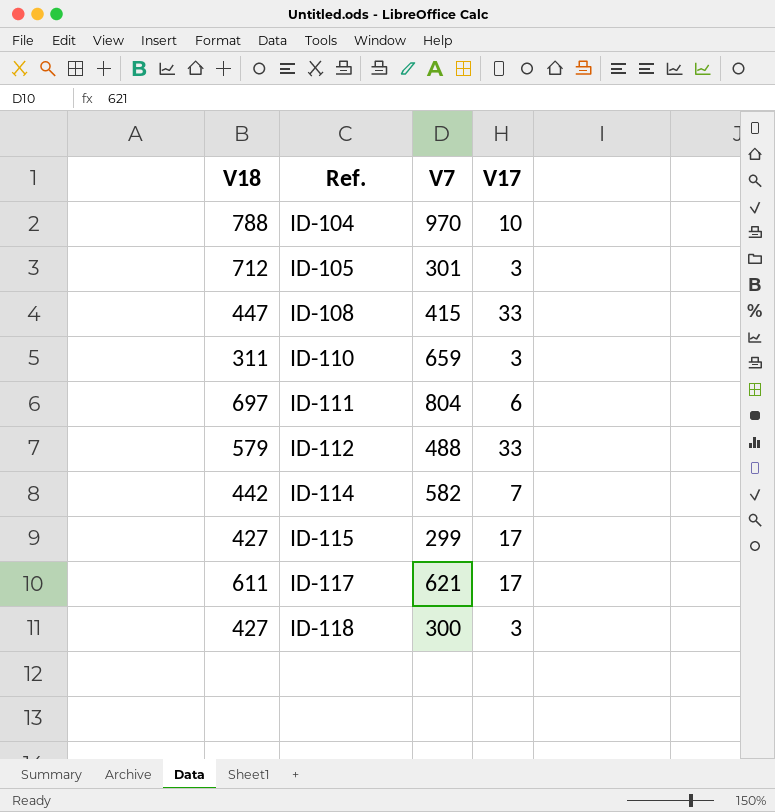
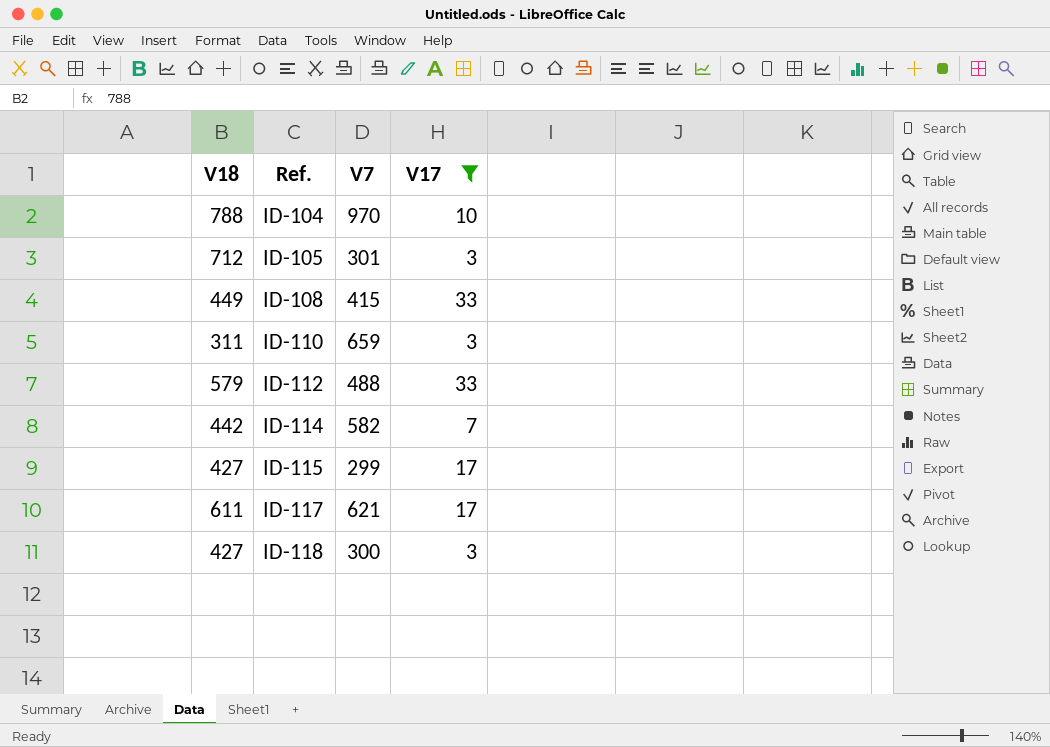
filter: none -> V17 != 6
ID-108 | V18: 447 -> 449

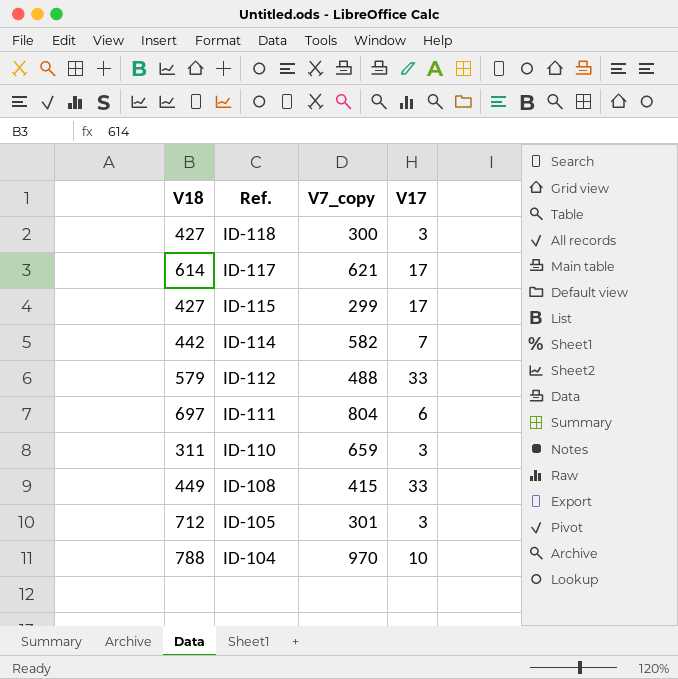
filter: V17 != 6 -> none
row order: Ref. ascending -> Ref. descending
column name: V7 -> V7_copy
ID-117 | V18: 611 -> 614

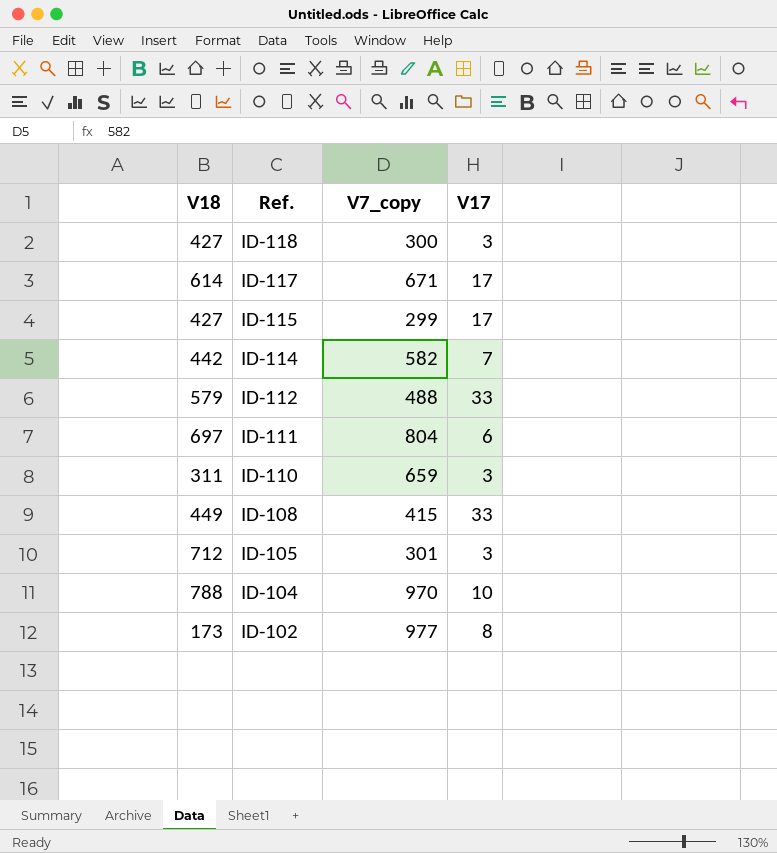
ID-117 | V7_copy: 621 -> 671
row ID-102: none -> 173 | 977 | 8

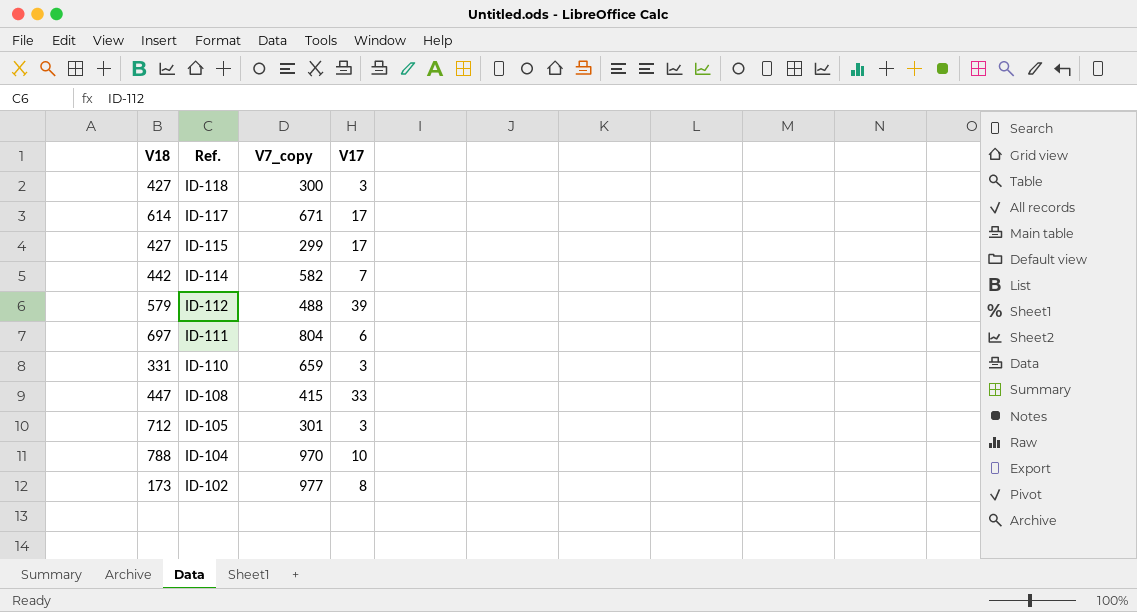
ID-112 | V17: 33 -> 39
ID-110 | V18: 311 -> 331
ID-108 | V18: 449 -> 447

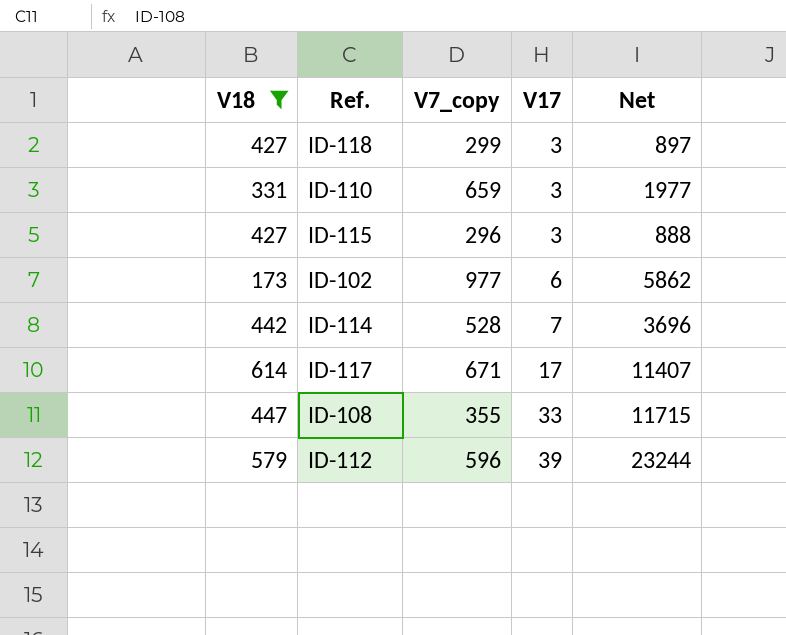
filter: none -> V18 <= 614
row order: Ref. descending -> V17 ascending
column Net | formula: none -> [V7_copy] * [V17]
ID-118 | V7_copy: 300 -> 299
ID-115 | V7_copy: 299 -> 296
ID-115 | V17: 17 -> 3
ID-102 | V17: 8 -> 6
ID-114 | V7_copy: 582 -> 528
ID-108 | V7_copy: 415 -> 355
ID-112 | V7_copy: 488 -> 596

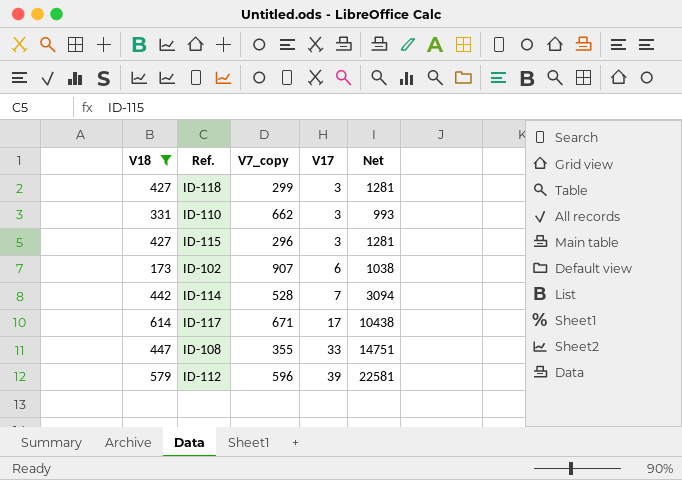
column Net | formula: [V7_copy] * [V17] -> [V18] * [V17]
ID-110 | V7_copy: 659 -> 662
ID-102 | V7_copy: 977 -> 907

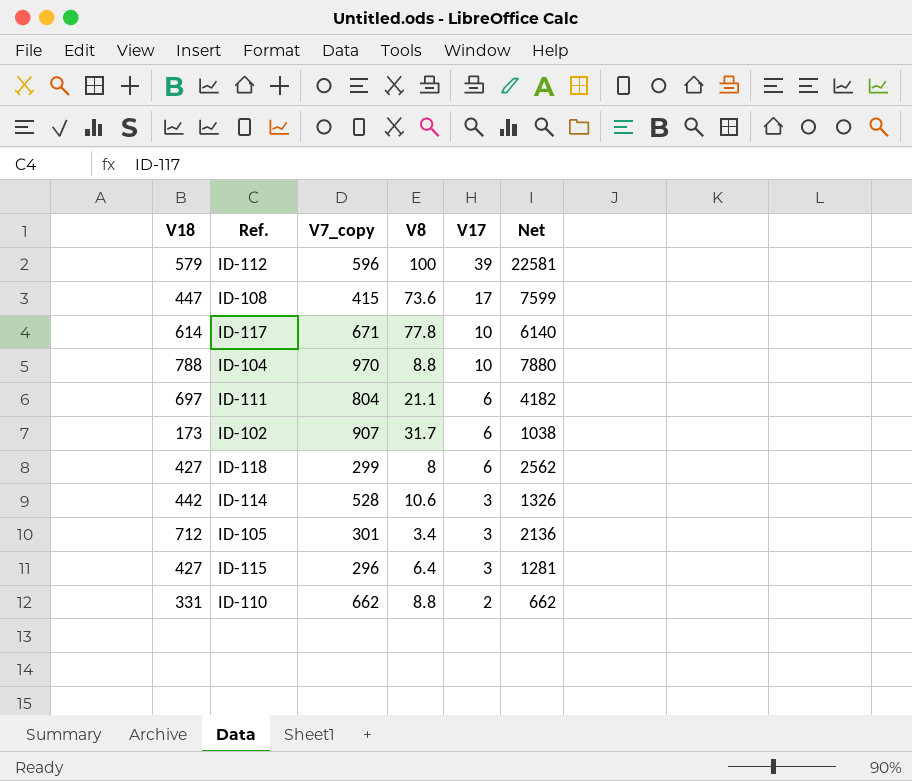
filter: V18 <= 614 -> none
row order: V17 ascending -> V17 descending
column V8 | position: none -> 4
ID-108 | V7_copy: 355 -> 415
ID-108 | V17: 33 -> 17
ID-108 | Net: 14751 -> 7599
ID-117 | V17: 17 -> 10
ID-117 | Net: 10438 -> 6140
ID-118 | V17: 3 -> 6
ID-118 | Net: 1281 -> 2562
ID-114 | V17: 7 -> 3
ID-114 | Net: 3094 -> 1326
ID-110 | V17: 3 -> 2
ID-110 | Net: 993 -> 662

